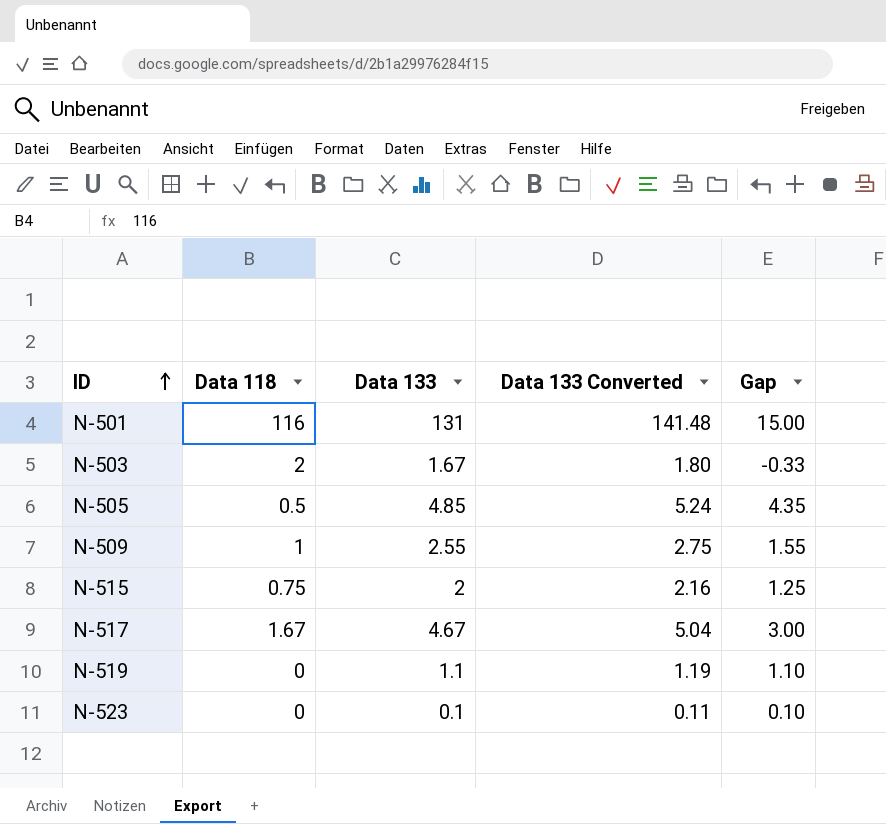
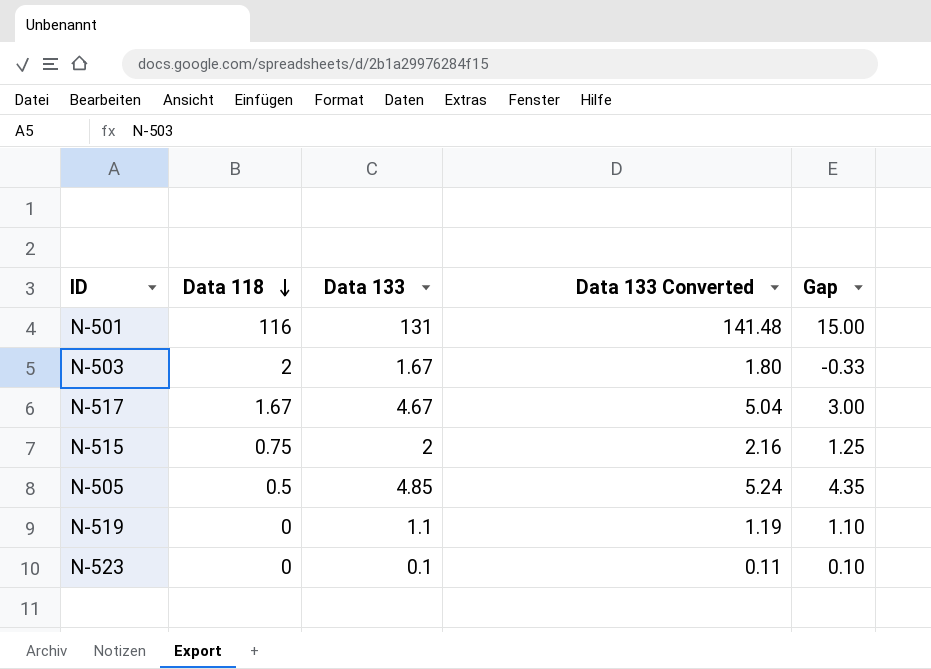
row order: ID ascending -> Data 118 descending
row N-509: 1 | 2.55 | 2.75 | 1.55 -> none

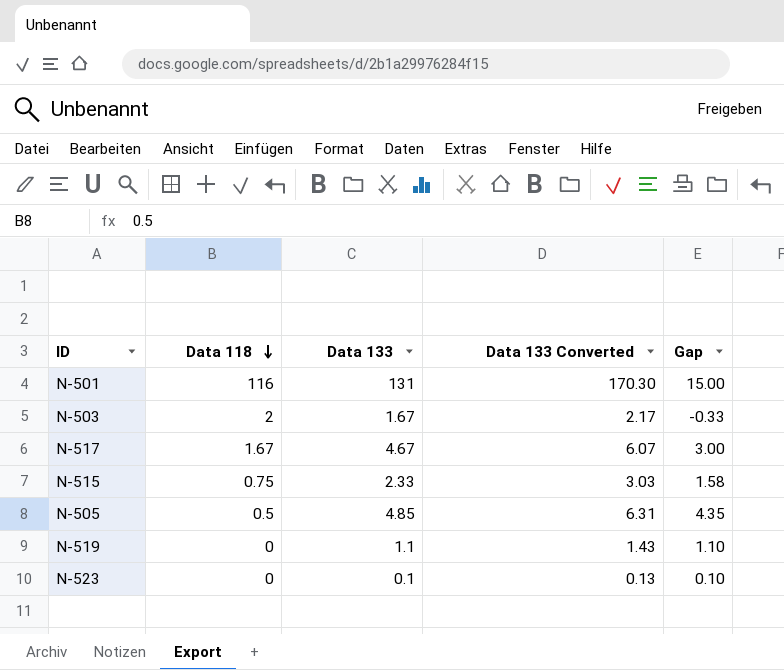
column Data 133 Converted | formula: [Data 133] * 1.08 -> [Data 133] * 1.3
N-515 | Data 133: 2 -> 2.33
N-515 | Gap: 1.25 -> 1.58

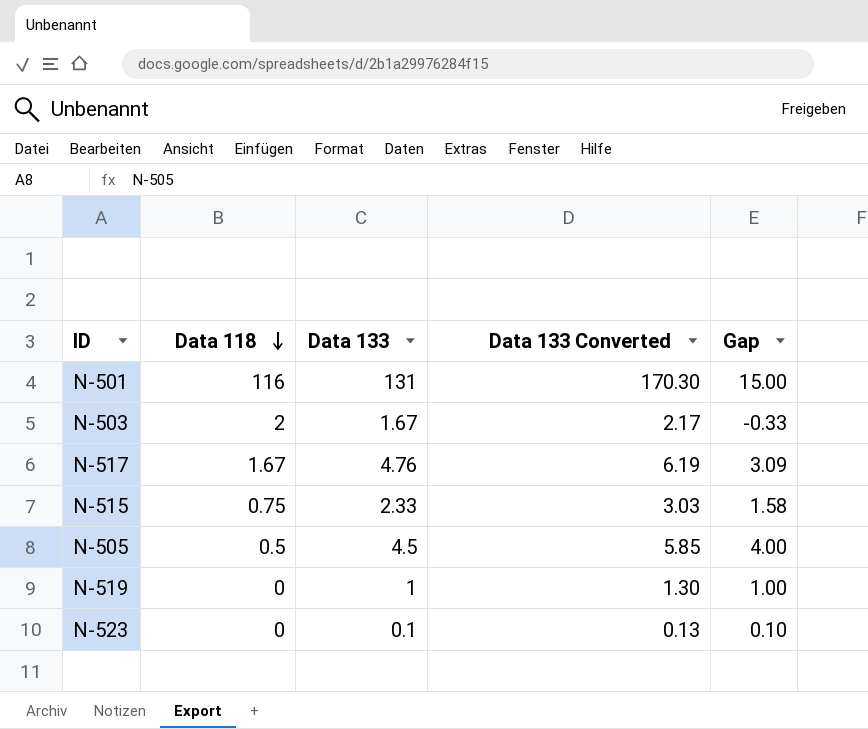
N-517 | Data 133: 4.67 -> 4.76
N-517 | Data 133 Converted: 6.07 -> 6.19
N-517 | Gap: 3.00 -> 3.09
N-505 | Data 133: 4.85 -> 4.5
N-505 | Data 133 Converted: 6.31 -> 5.85
N-505 | Gap: 4.35 -> 4.00
N-519 | Data 133: 1.1 -> 1
N-519 | Data 133 Converted: 1.43 -> 1.30
N-519 | Gap: 1.10 -> 1.00

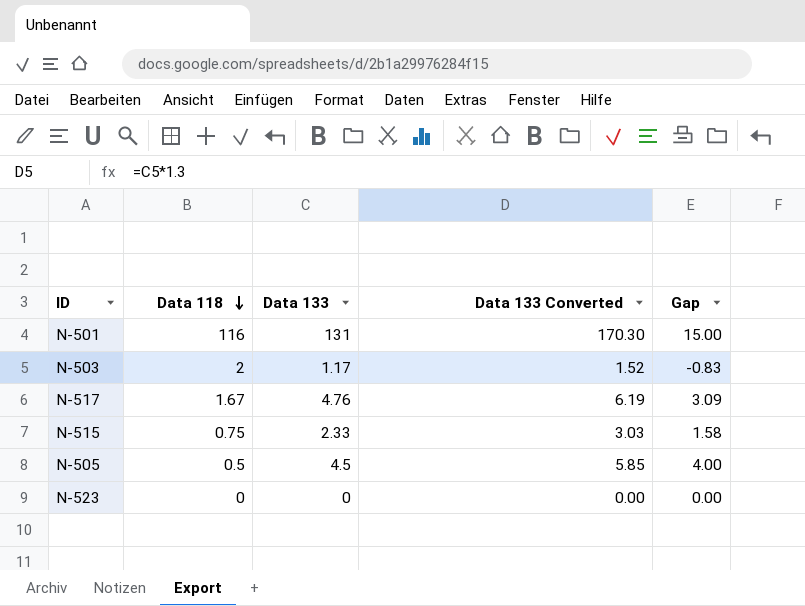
row N-519: 0 | 1 | 1.30 | 1.00 -> none
N-503 | Data 133: 1.67 -> 1.17
N-503 | Data 133 Converted: 2.17 -> 1.52
N-503 | Gap: -0.33 -> -0.83
N-523 | Data 133: 0.1 -> 0
N-523 | Data 133 Converted: 0.13 -> 0.00
N-523 | Gap: 0.10 -> 0.00

